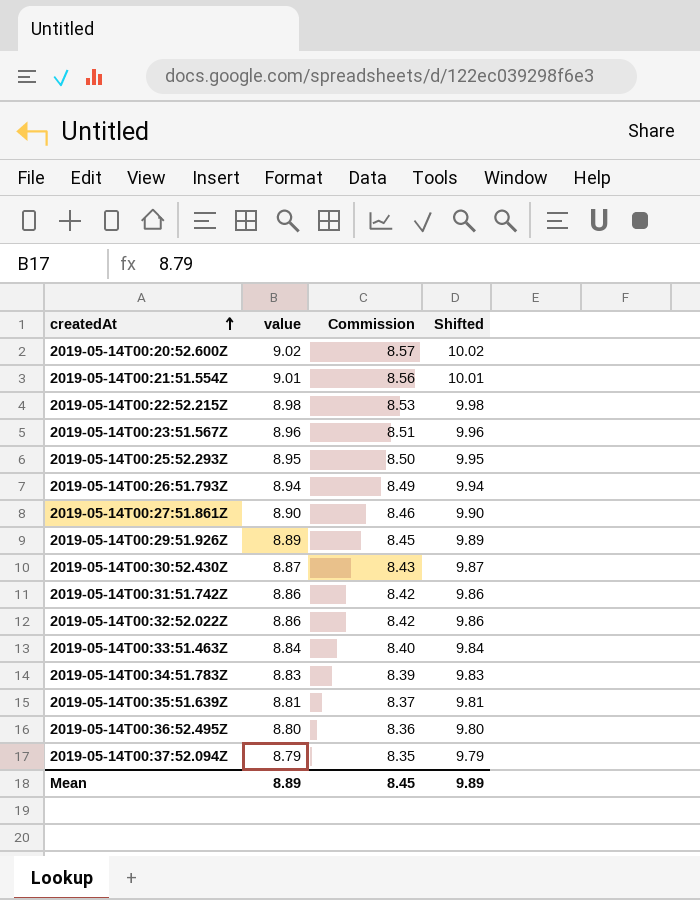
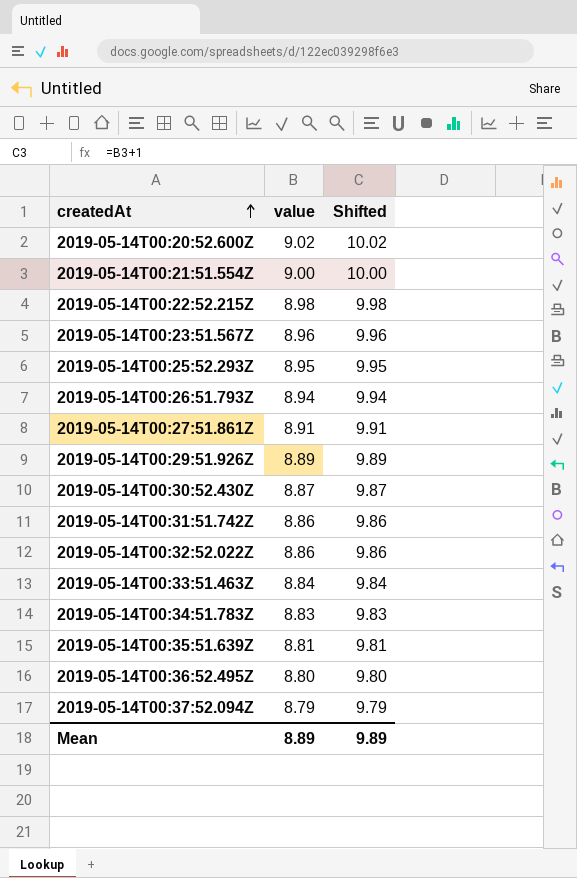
column Commission | formula: [value] * 0.95 -> none
2019-05-14T00:21:51.554Z | value: 9.01 -> 9.00
2019-05-14T00:21:51.554Z | Shifted: 10.01 -> 10.00
2019-05-14T00:27:51.861Z | value: 8.90 -> 8.91
2019-05-14T00:27:51.861Z | Shifted: 9.90 -> 9.91

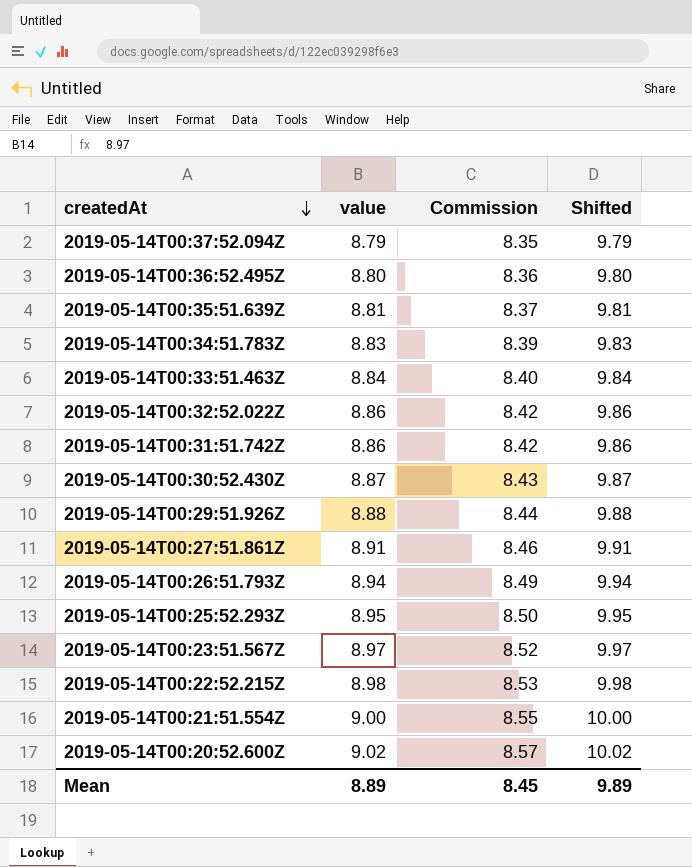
row order: createdAt ascending -> createdAt descending
column Commission | formula: none -> [value] * 0.95
2019-05-14T00:29:51.926Z | value: 8.89 -> 8.88
2019-05-14T00:29:51.926Z | Shifted: 9.89 -> 9.88
2019-05-14T00:23:51.567Z | value: 8.96 -> 8.97
2019-05-14T00:23:51.567Z | Shifted: 9.96 -> 9.97

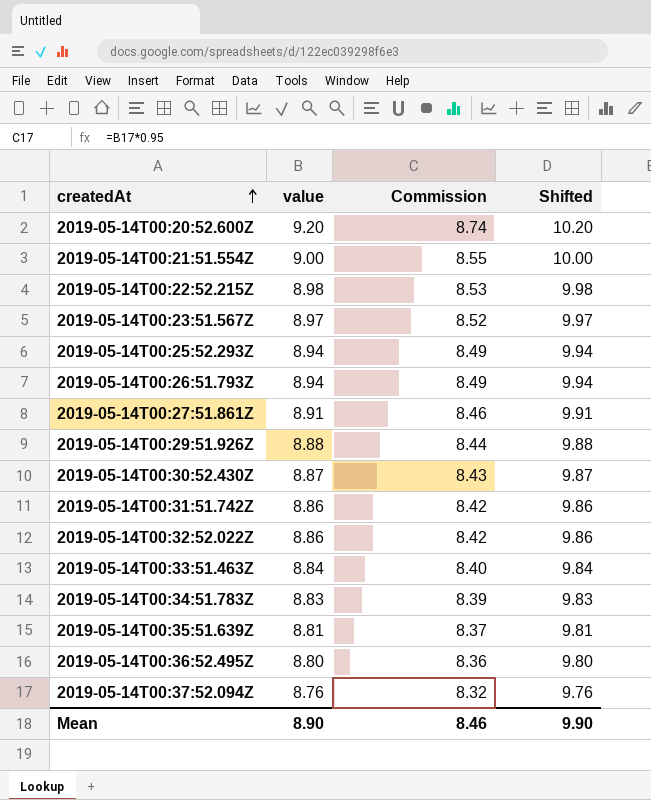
row order: createdAt descending -> createdAt ascending
2019-05-14T00:20:52.600Z | value: 9.02 -> 9.20
2019-05-14T00:20:52.600Z | Commission: 8.57 -> 8.74
2019-05-14T00:20:52.600Z | Shifted: 10.02 -> 10.20
2019-05-14T00:25:52.293Z | value: 8.95 -> 8.94
2019-05-14T00:25:52.293Z | Commission: 8.50 -> 8.49
2019-05-14T00:25:52.293Z | Shifted: 9.95 -> 9.94
2019-05-14T00:37:52.094Z | value: 8.79 -> 8.76
2019-05-14T00:37:52.094Z | Commission: 8.35 -> 8.32
2019-05-14T00:37:52.094Z | Shifted: 9.79 -> 9.76
Mean | value: 8.89 -> 8.90
Mean | Commission: 8.45 -> 8.46
Mean | Shifted: 9.89 -> 9.90

